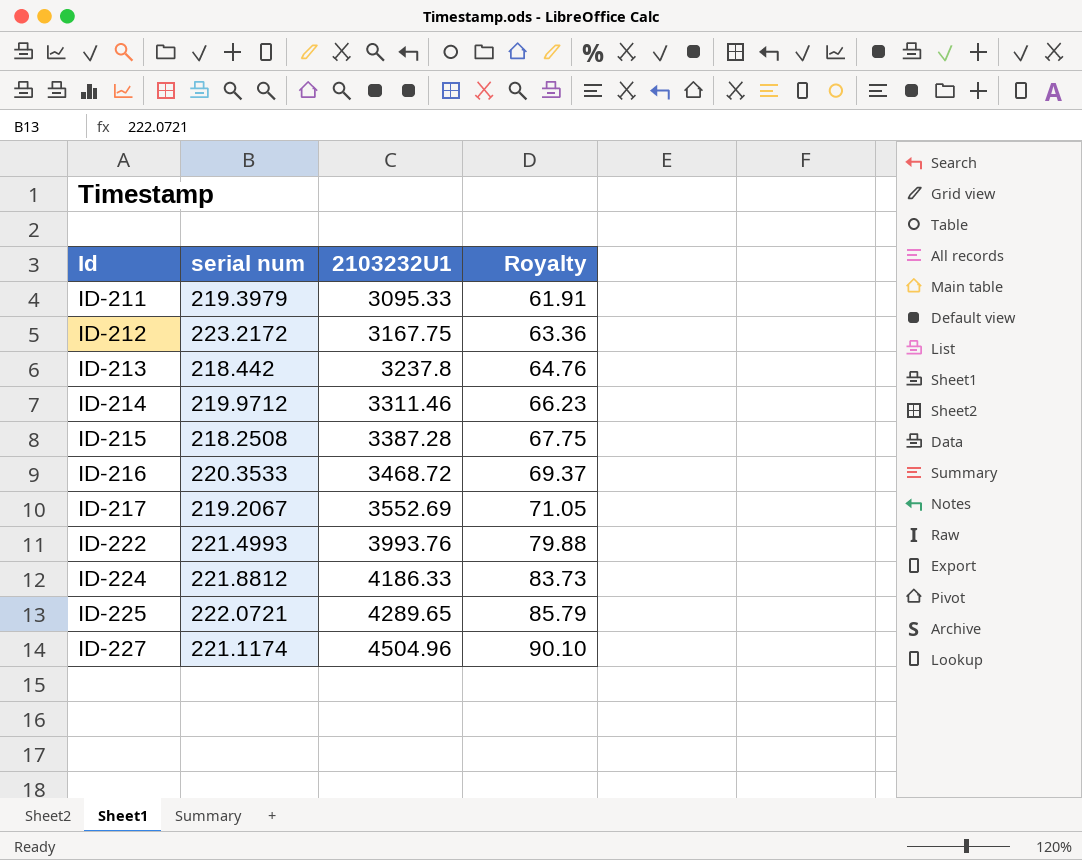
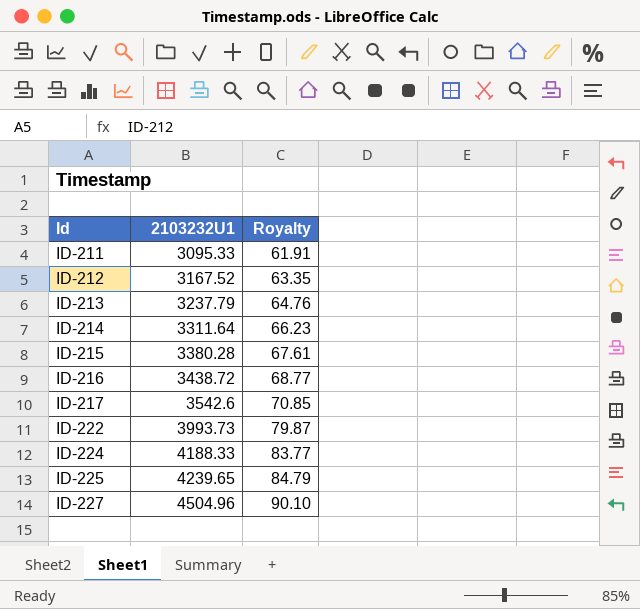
column serial num | position: 2 -> none
ID-212 | 2103232U1: 3167.75 -> 3167.52
ID-212 | Royalty: 63.36 -> 63.35
ID-213 | 2103232U1: 3237.8 -> 3237.79
ID-214 | 2103232U1: 3311.46 -> 3311.64
ID-215 | 2103232U1: 3387.28 -> 3380.28
ID-215 | Royalty: 67.75 -> 67.61
ID-216 | 2103232U1: 3468.72 -> 3438.72
ID-216 | Royalty: 69.37 -> 68.77
ID-217 | 2103232U1: 3552.69 -> 3542.6
ID-217 | Royalty: 71.05 -> 70.85
ID-222 | 2103232U1: 3993.76 -> 3993.73
ID-222 | Royalty: 79.88 -> 79.87
ID-224 | 2103232U1: 4186.33 -> 4188.33
ID-224 | Royalty: 83.73 -> 83.77
ID-225 | 2103232U1: 4289.65 -> 4239.65
ID-225 | Royalty: 85.79 -> 84.79

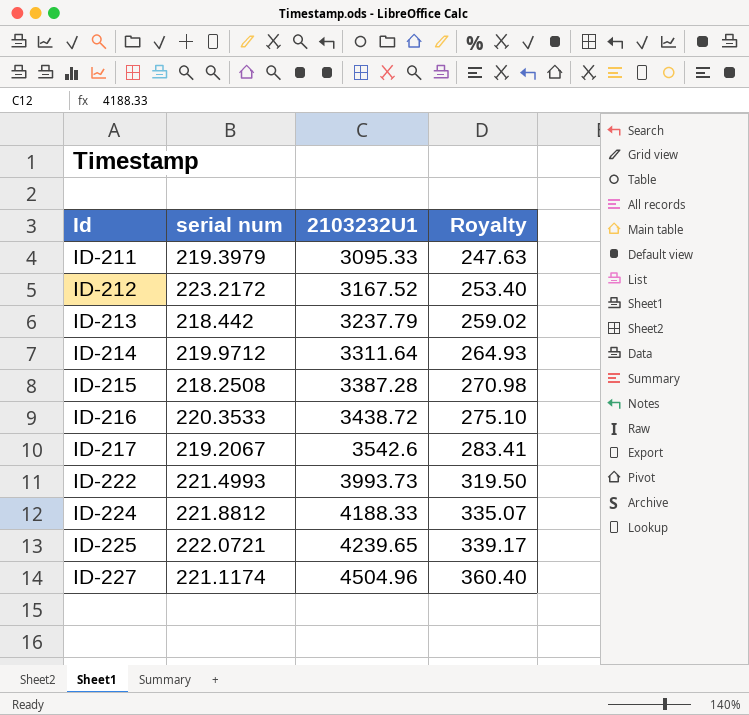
column serial num | position: none -> 2
column Royalty | formula: [2103232U1] * 0.02 -> [2103232U1] * 0.08
ID-215 | 2103232U1: 3380.28 -> 3387.28

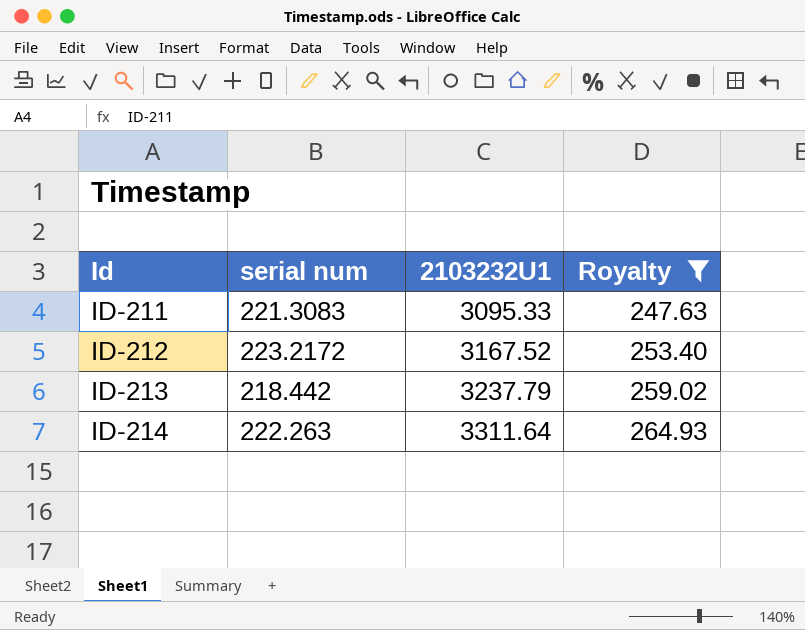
filter: none -> Royalty <= 264.93
ID-211 | serial num: 219.3979 -> 221.3083
ID-214 | serial num: 219.9712 -> 222.263

